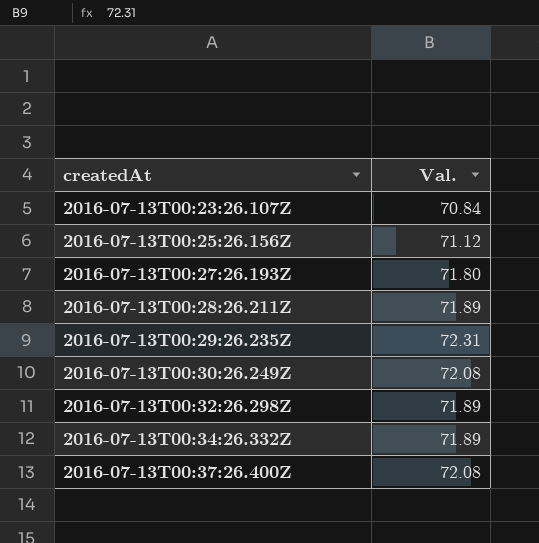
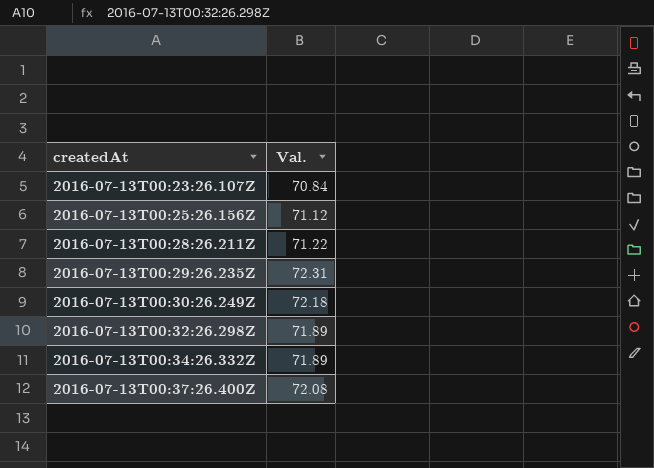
row 2016-07-13T00:27:26.193Z: 71.80 -> none
2016-07-13T00:28:26.211Z | Val.: 71.89 -> 71.22
2016-07-13T00:30:26.249Z | Val.: 72.08 -> 72.18

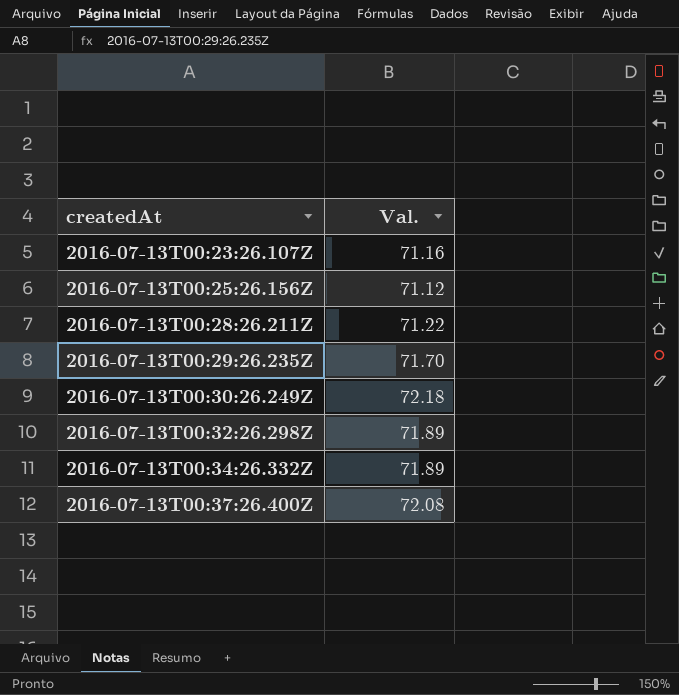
2016-07-13T00:23:26.107Z | Val.: 70.84 -> 71.16
2016-07-13T00:29:26.235Z | Val.: 72.31 -> 71.70

